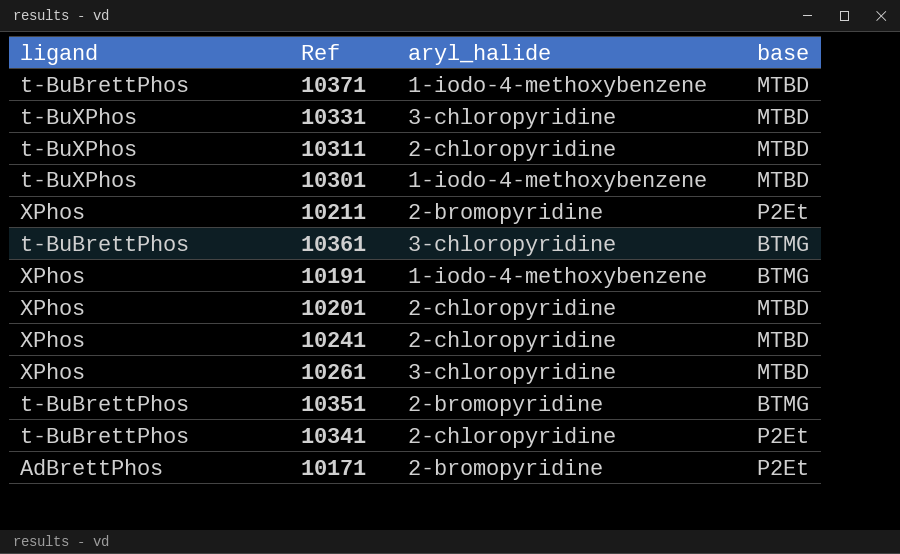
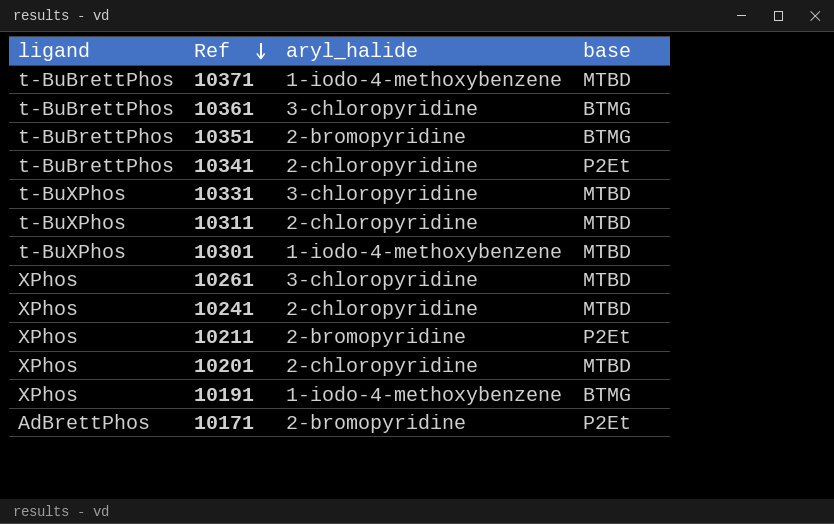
row order: none -> Ref descending

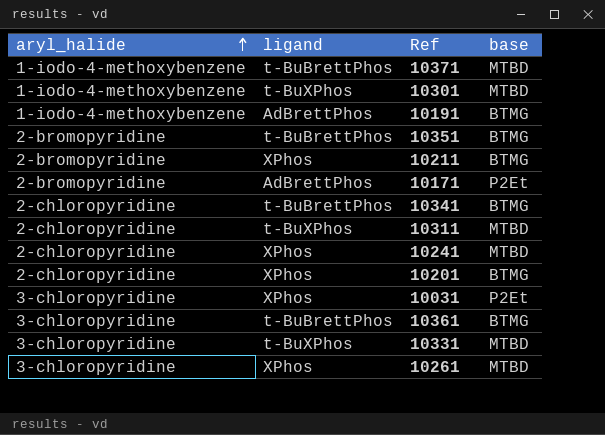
row order: Ref descending -> aryl_halide ascending
column aryl_halide | position: 3 -> 1
10191 | ligand: XPhos -> AdBrettPhos
10211 | base: P2Et -> BTMG
10341 | base: P2Et -> BTMG
10201 | base: MTBD -> BTMG
row 10031: none -> 3-chloropyridine | XPhos | P2Et

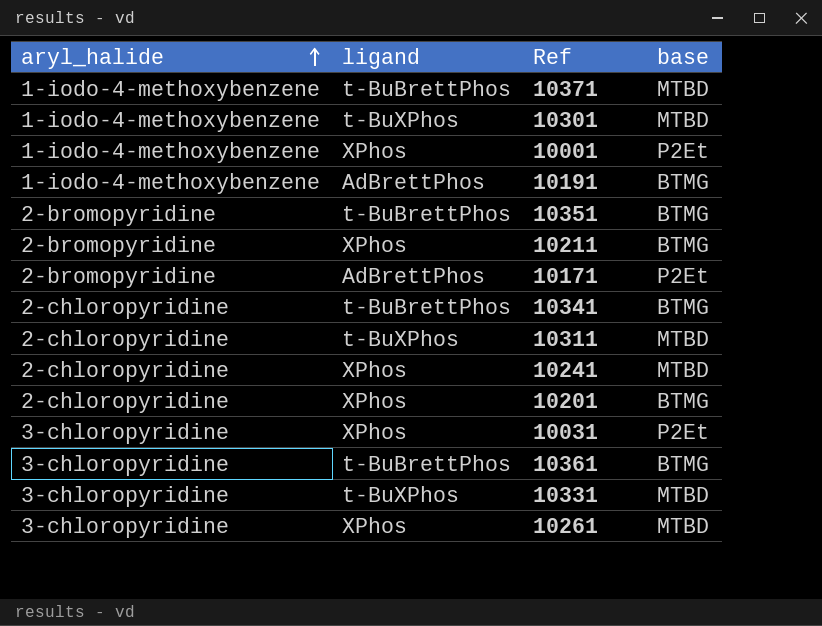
row 10001: none -> 1-iodo-4-methoxybenzene | XPhos | P2Et

